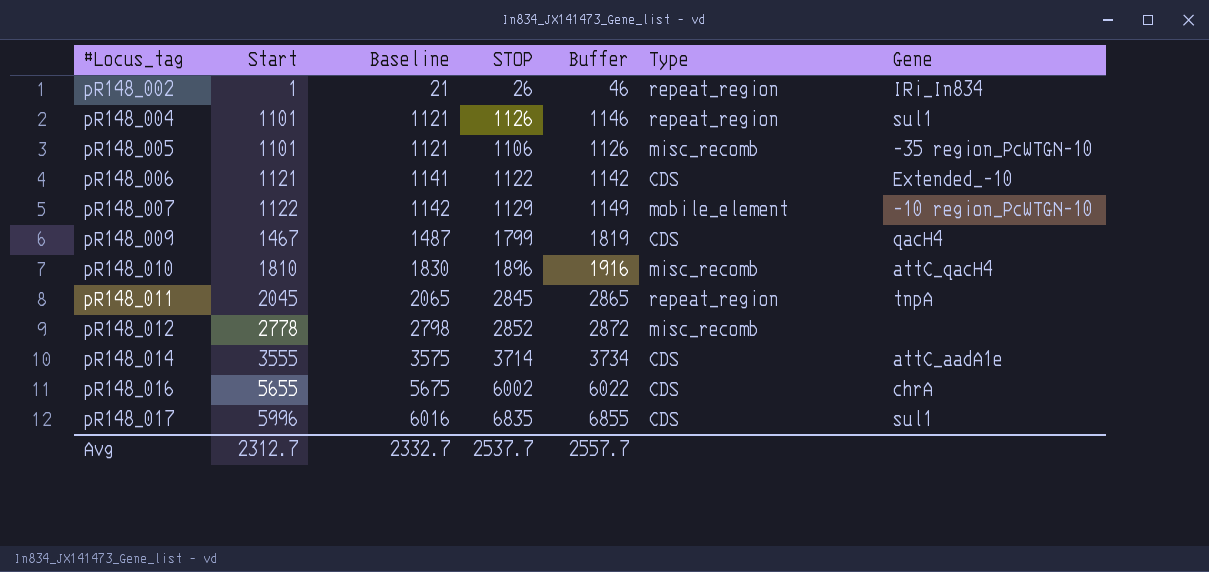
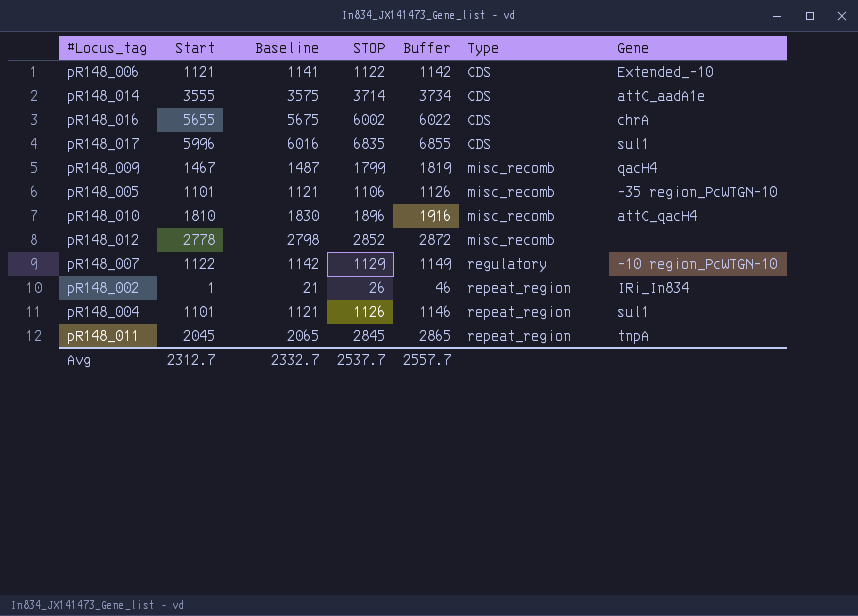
row order: #Locus_tag ascending -> Type ascending
pR148_009 | Type: CDS -> misc_recomb
pR148_007 | Type: mobile_element -> regulatory

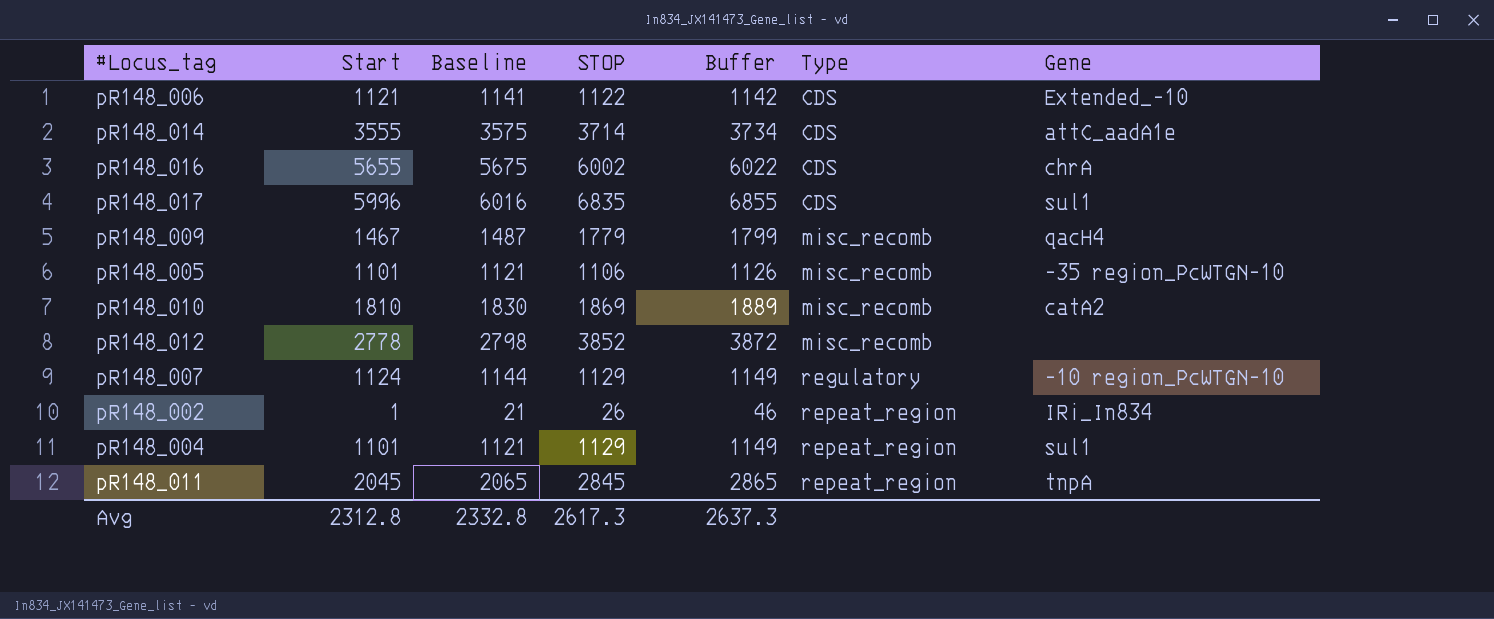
pR148_009 | STOP: 1799 -> 1779
pR148_009 | Buffer: 1819 -> 1799
pR148_010 | STOP: 1896 -> 1869
pR148_010 | Buffer: 1916 -> 1889
pR148_010 | Gene: attC_qacH4 -> catA2
pR148_012 | STOP: 2852 -> 3852
pR148_012 | Buffer: 2872 -> 3872
pR148_007 | Start: 1122 -> 1124
pR148_007 | Baseline: 1142 -> 1144
pR148_004 | STOP: 1126 -> 1129
pR148_004 | Buffer: 1146 -> 1149
Avg | Start: 2312.7 -> 2312.8
Avg | Baseline: 2332.7 -> 2332.8
Avg | STOP: 2537.7 -> 2617.3
Avg | Buffer: 2557.7 -> 2637.3

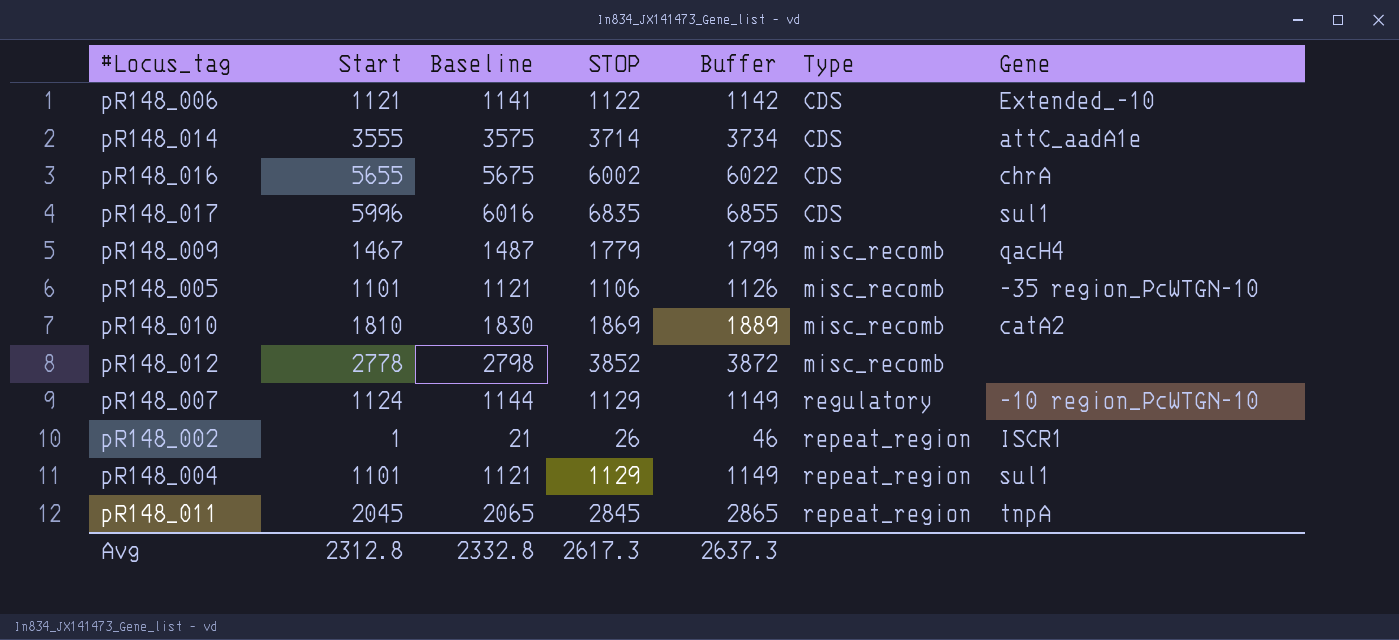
pR148_002 | Gene: IRi_In834 -> ISCR1

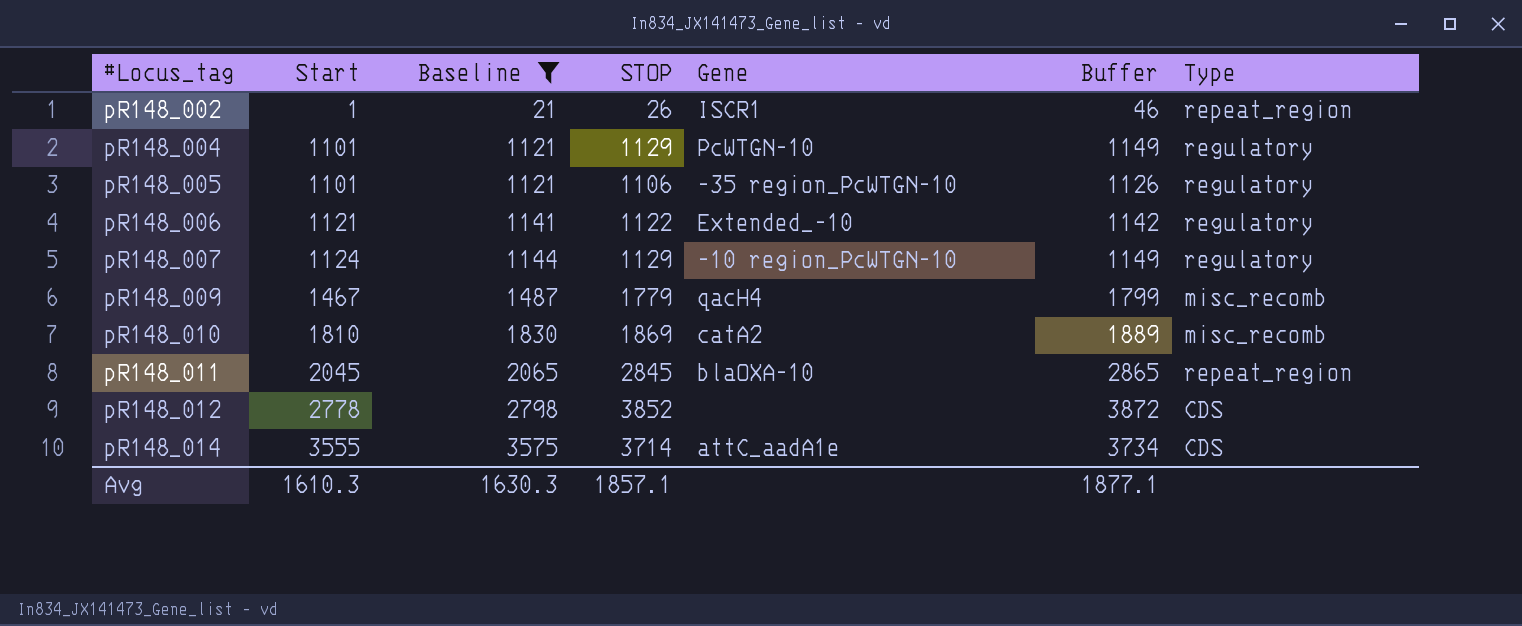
filter: none -> Baseline <= 3575
row order: Type ascending -> #Locus_tag ascending
column Gene | position: 7 -> 5
pR148_004 | Gene: sul1 -> PcWTGN-10
pR148_004 | Type: repeat_region -> regulatory
pR148_005 | Type: misc_recomb -> regulatory
pR148_006 | Type: CDS -> regulatory
pR148_011 | Gene: tnpA -> blaOXA-10
pR148_012 | Type: misc_recomb -> CDS
Avg | Start: 2312.8 -> 1610.3
Avg | Baseline: 2332.8 -> 1630.3
Avg | STOP: 2617.3 -> 1857.1
Avg | Buffer: 2637.3 -> 1877.1

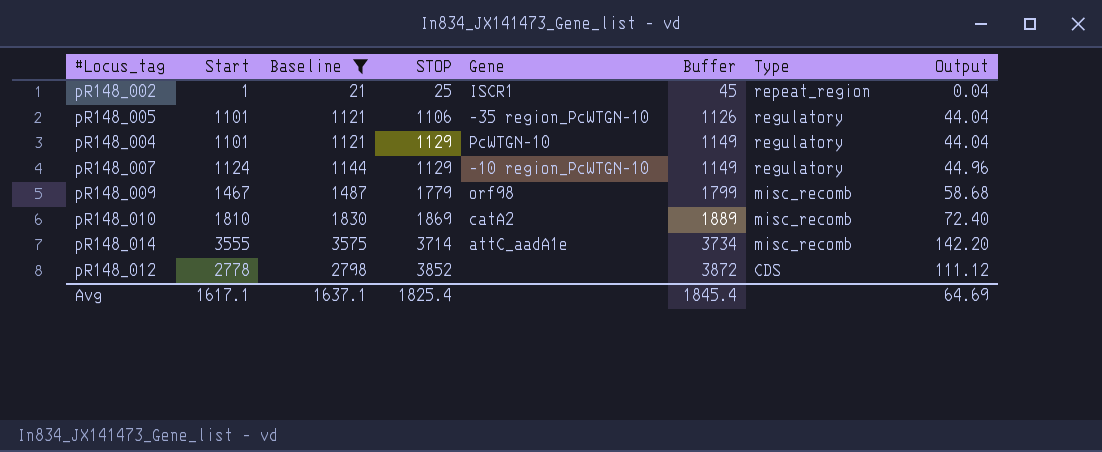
row order: #Locus_tag ascending -> STOP ascending
column Output | formula: none -> [Start] * 0.04
row pR148_006: 1121 | 1141 | 1122 | Extended_-10 | 1142 | regulatory -> none
row pR148_011: 2045 | 2065 | 2845 | blaOXA-10 | 2865 | repeat_region -> none
pR148_002 | STOP: 26 -> 25
pR148_002 | Buffer: 46 -> 45
pR148_009 | Gene: qacH4 -> orf98
pR148_014 | Type: CDS -> misc_recomb
Avg | Start: 1610.3 -> 1617.1
Avg | Baseline: 1630.3 -> 1637.1
Avg | STOP: 1857.1 -> 1825.4
Avg | Buffer: 1877.1 -> 1845.4

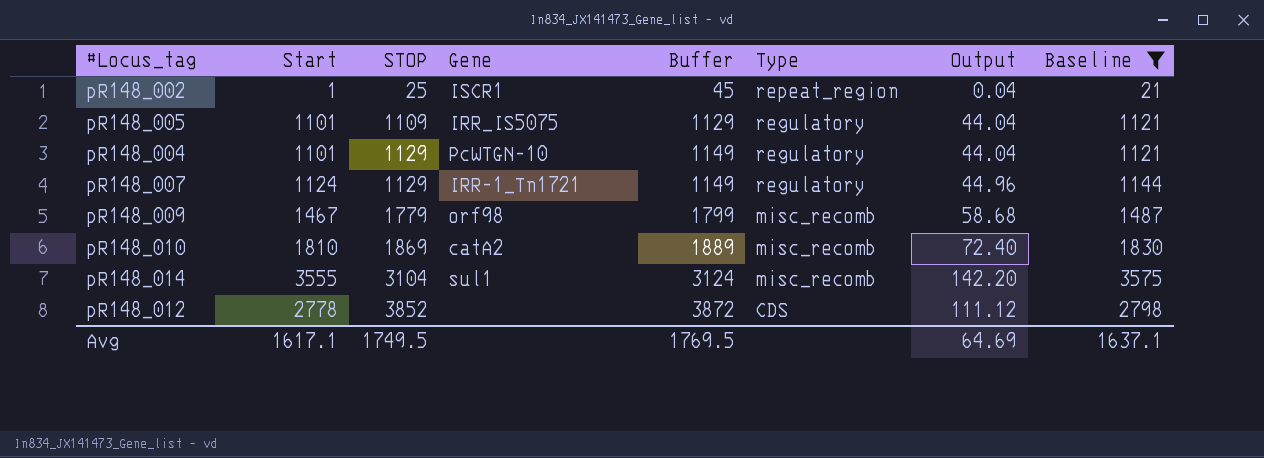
column Baseline | position: 3 -> 8
pR148_005 | STOP: 1106 -> 1109
pR148_005 | Gene: -35 region_PcWTGN-10 -> IRR_IS5075
pR148_005 | Buffer: 1126 -> 1129
pR148_007 | Gene: -10 region_PcWTGN-10 -> IRR-1_Tn1721
pR148_014 | STOP: 3714 -> 3104
pR148_014 | Gene: attC_aadA1e -> sul1
pR148_014 | Buffer: 3734 -> 3124
Avg | STOP: 1825.4 -> 1749.5
Avg | Buffer: 1845.4 -> 1769.5

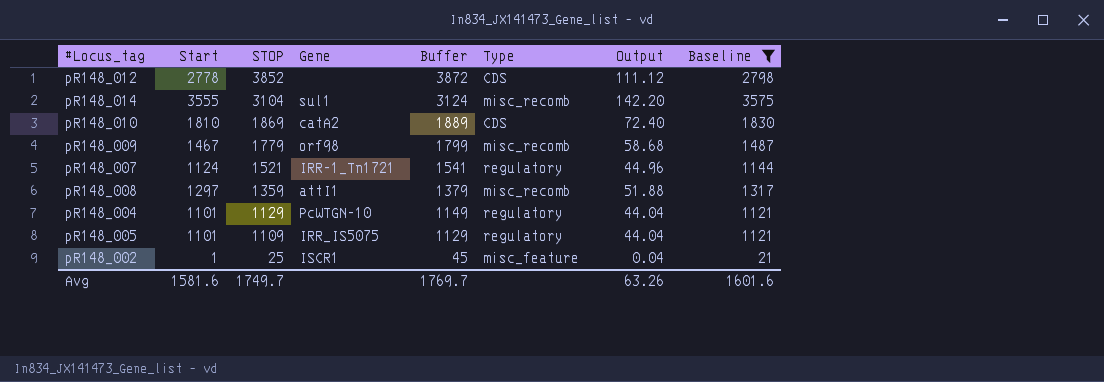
row order: STOP ascending -> STOP descending
pR148_010 | Type: misc_recomb -> CDS
pR148_007 | STOP: 1129 -> 1521
pR148_007 | Buffer: 1149 -> 1541
row pR148_008: none -> 1297 | 1359 | attI1 | 1379 | misc_recomb | 51.88 | 1317
pR148_002 | Type: repeat_region -> misc_feature
Avg | Start: 1617.1 -> 1581.6
Avg | STOP: 1749.5 -> 1749.7
Avg | Buffer: 1769.5 -> 1769.7
Avg | Output: 64.69 -> 63.26
Avg | Baseline: 1637.1 -> 1601.6

